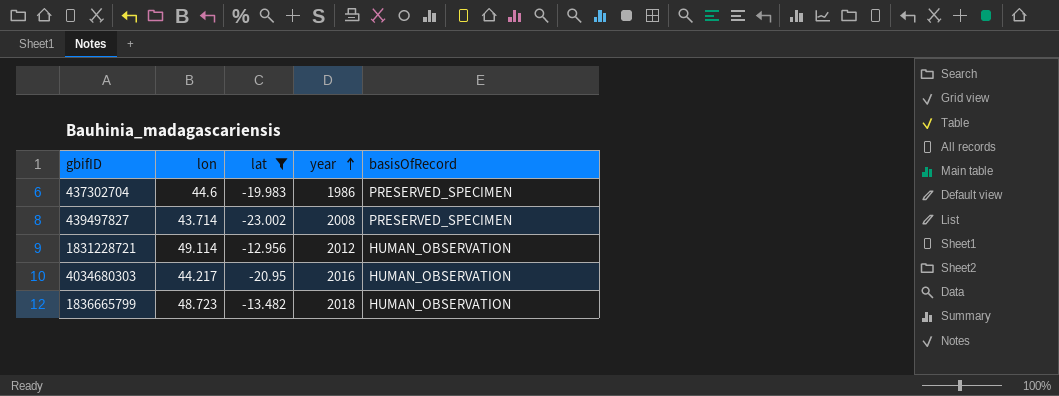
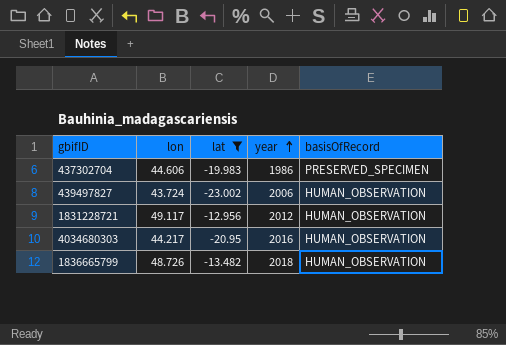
437302704 | lon: 44.6 -> 44.606
439497827 | lon: 43.714 -> 43.724
439497827 | year: 2008 -> 2006
439497827 | basisOfRecord: PRESERVED_SPECIMEN -> HUMAN_OBSERVATION
1831228721 | lon: 49.114 -> 49.117
1836665799 | lon: 48.723 -> 48.726

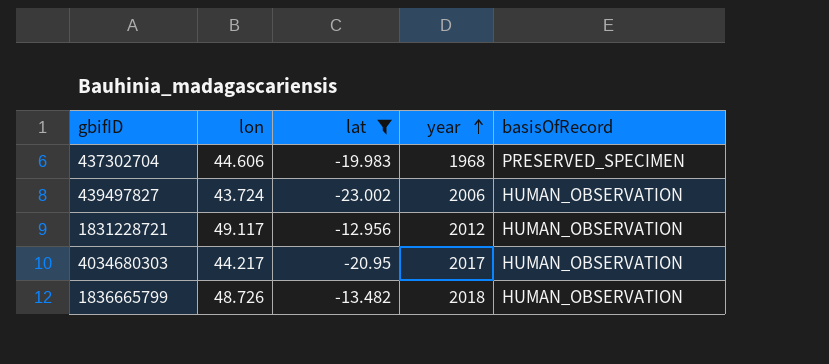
437302704 | year: 1986 -> 1968
4034680303 | year: 2016 -> 2017

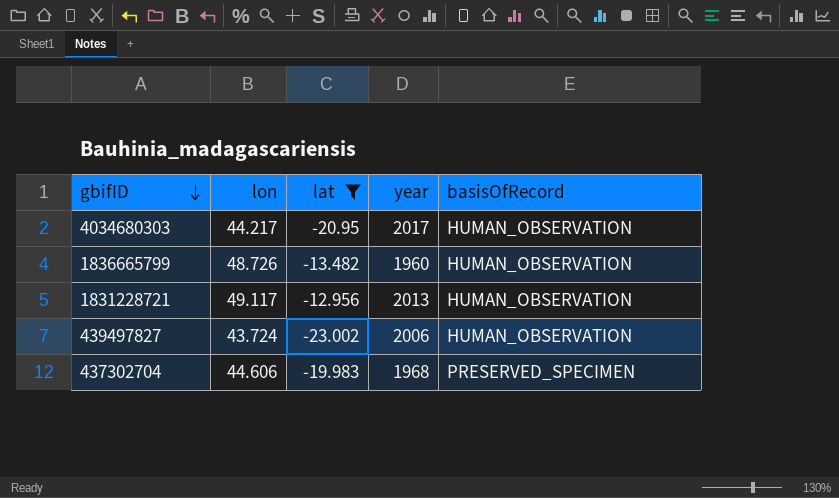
row order: year ascending -> gbifID descending
1836665799 | year: 2018 -> 1960
1831228721 | year: 2012 -> 2013

